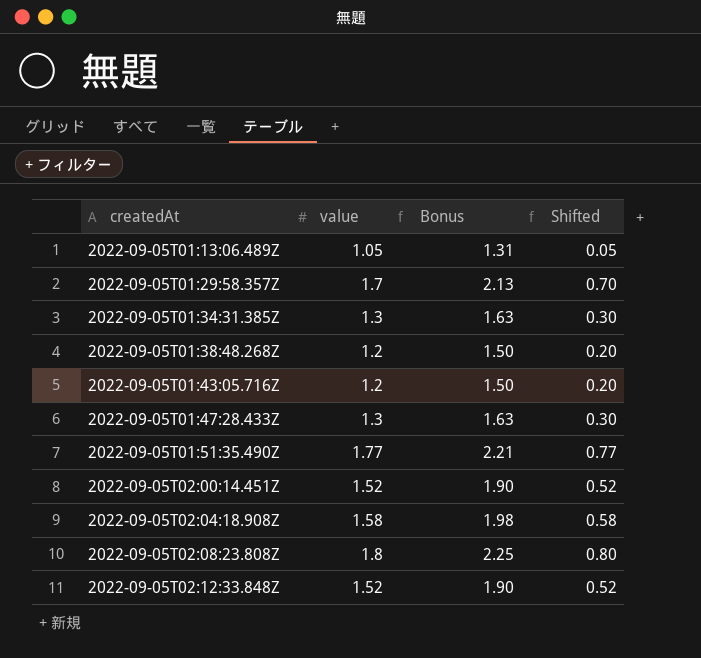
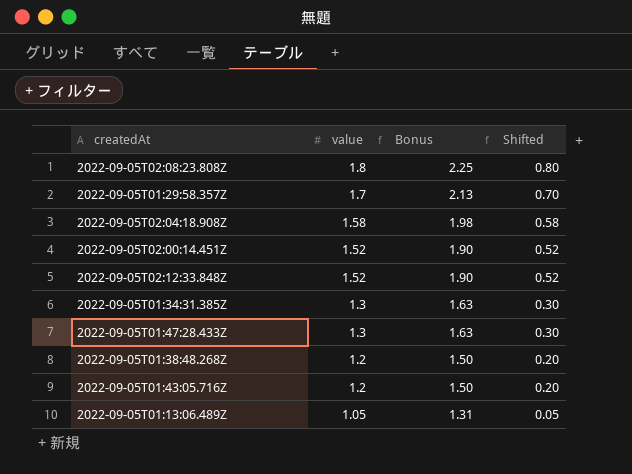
row order: createdAt ascending -> value descending
row 2022-09-05T01:51:35.490Z: 1.77 | 2.21 | 0.77 -> none

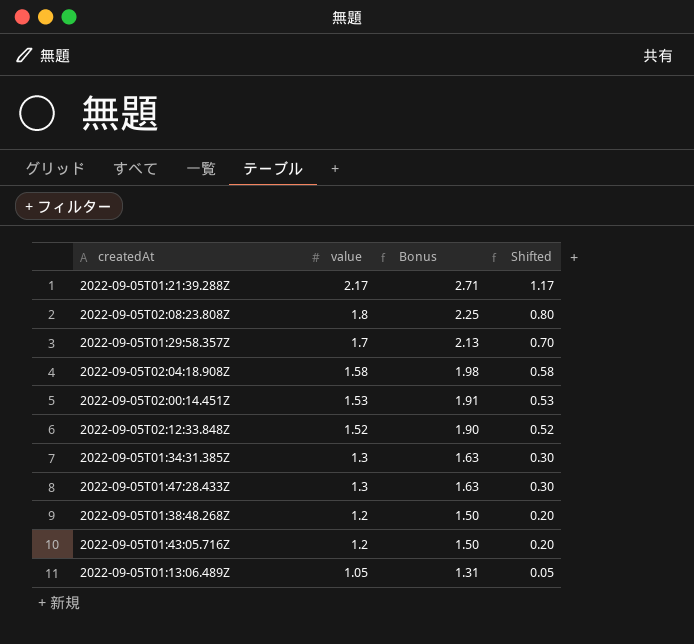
row 2022-09-05T01:21:39.288Z: none -> 2.17 | 2.71 | 1.17
2022-09-05T02:00:14.451Z | value: 1.52 -> 1.53
2022-09-05T02:00:14.451Z | Bonus: 1.90 -> 1.91
2022-09-05T02:00:14.451Z | Shifted: 0.52 -> 0.53

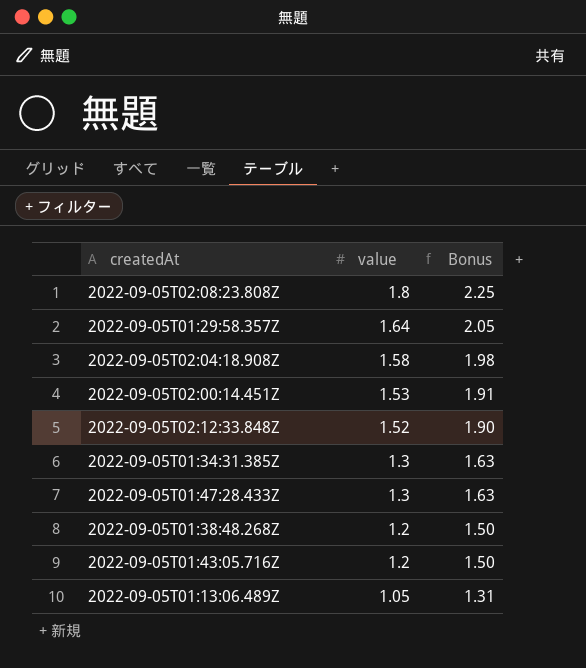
column Shifted | formula: [value] - 1 -> none
row 2022-09-05T01:21:39.288Z: 2.17 | 2.71 | 1.17 -> none
2022-09-05T01:29:58.357Z | value: 1.7 -> 1.64
2022-09-05T01:29:58.357Z | Bonus: 2.13 -> 2.05

